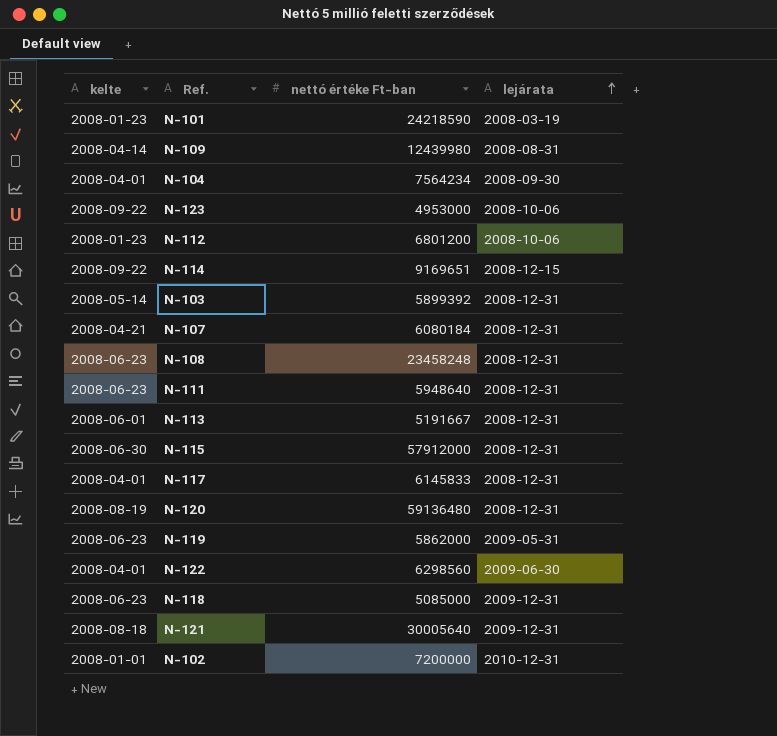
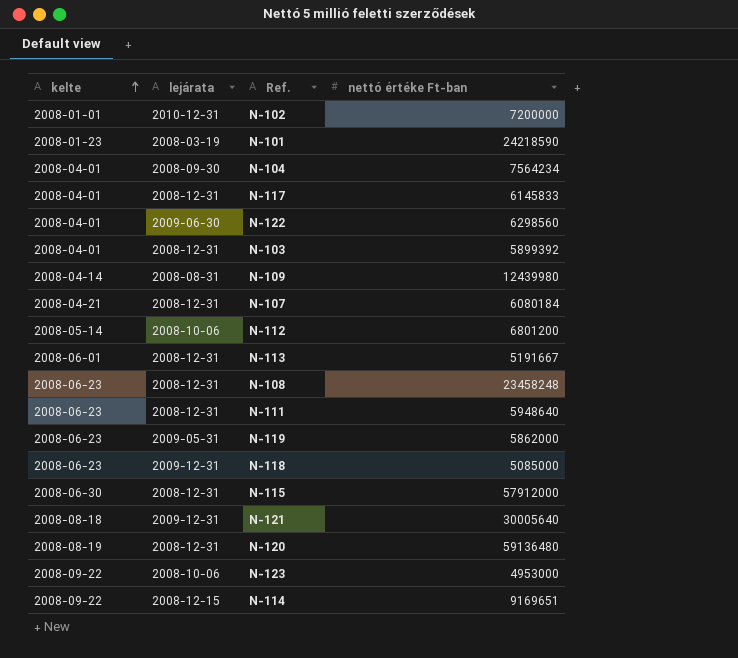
row order: lejárata ascending -> kelte ascending
column lejárata | position: 4 -> 2
N-103 | kelte: 2008-05-14 -> 2008-04-01
N-112 | kelte: 2008-01-23 -> 2008-05-14

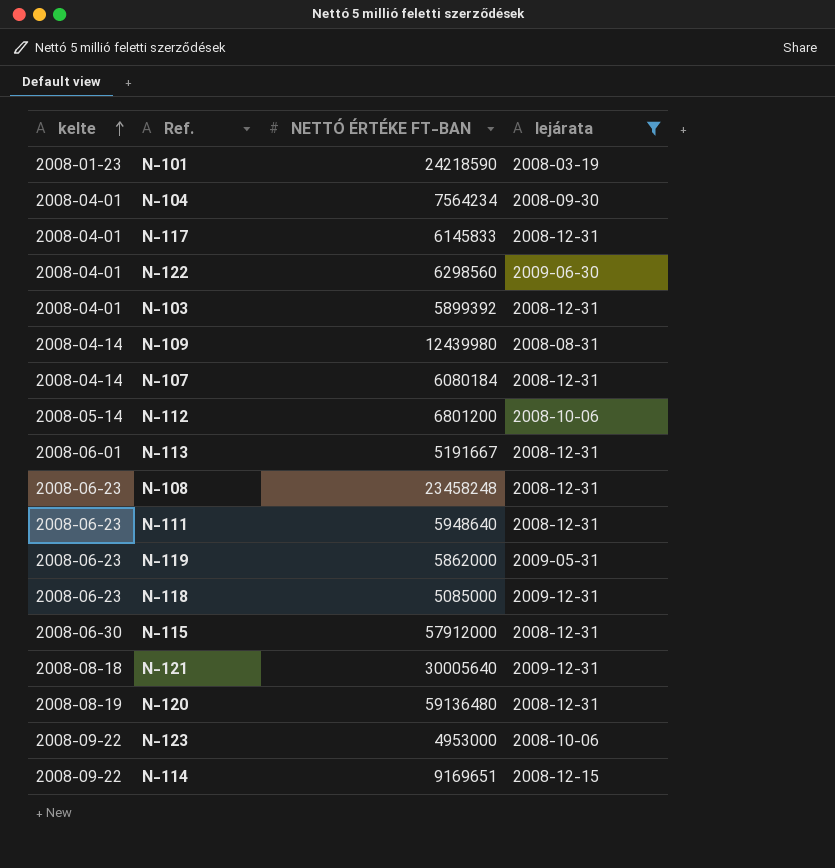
filter: none -> lejárata != 2010-12-31
column name: nettó értéke Ft-ban -> NETTÓ ÉRTÉKE FT-BAN
column lejárata | position: 2 -> 4
N-107 | kelte: 2008-04-21 -> 2008-04-14

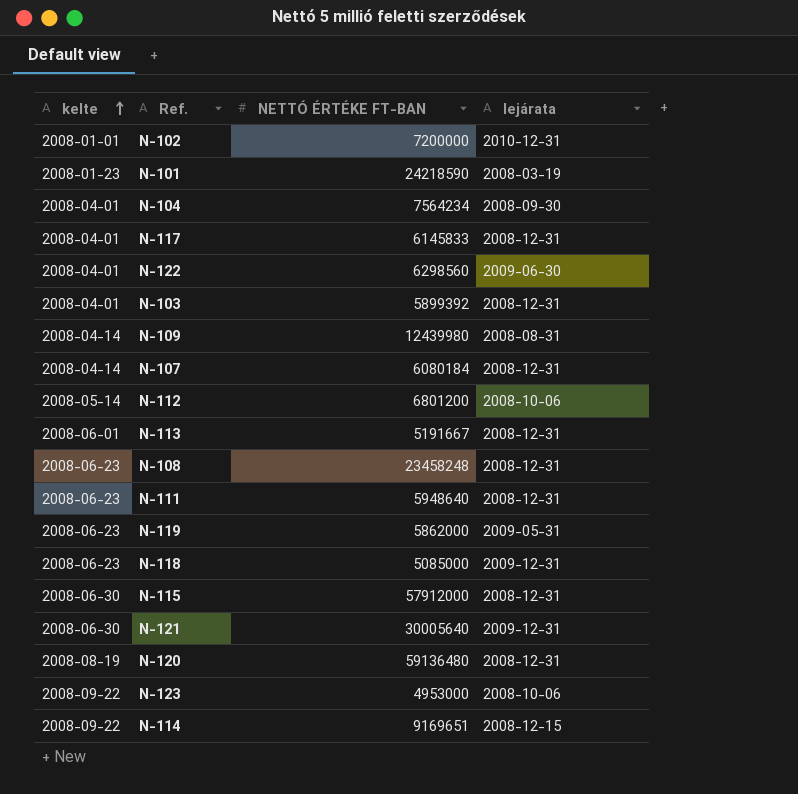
filter: lejárata != 2010-12-31 -> none
N-121 | kelte: 2008-08-18 -> 2008-06-30

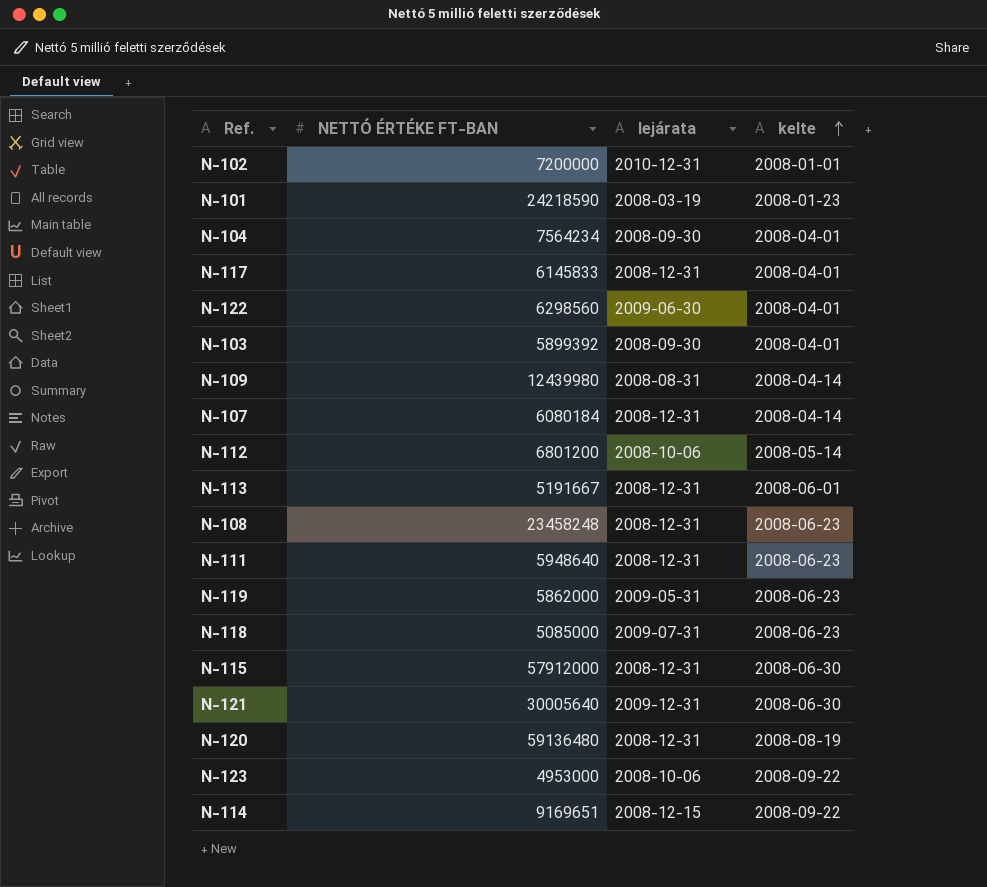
column kelte | position: 1 -> 4
N-103 | lejárata: 2008-12-31 -> 2008-09-30
N-118 | lejárata: 2009-12-31 -> 2009-07-31

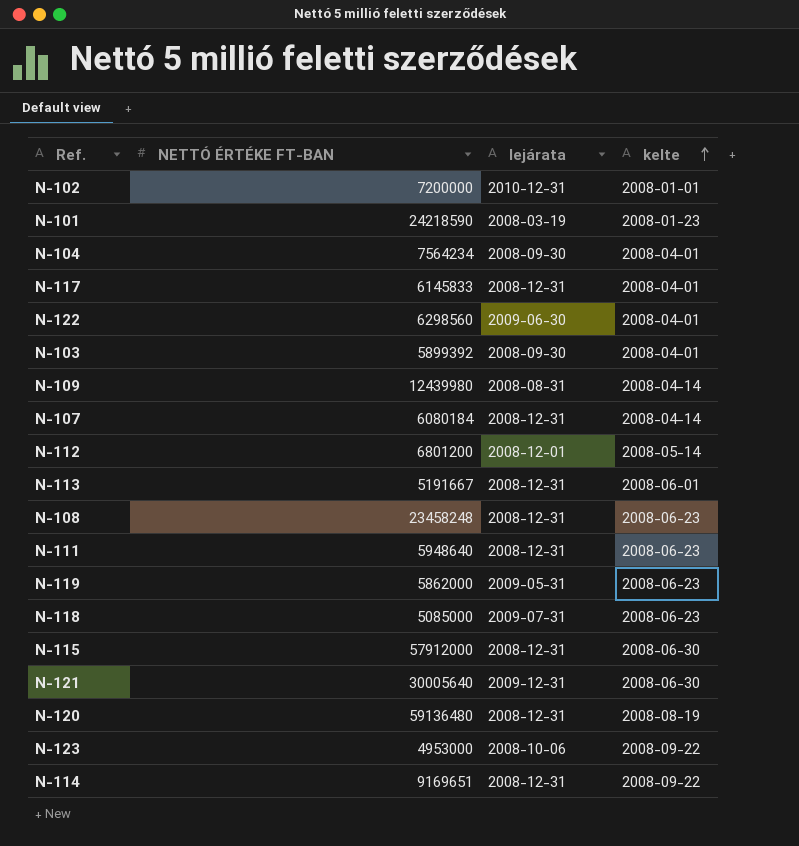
N-112 | lejárata: 2008-10-06 -> 2008-12-01
N-114 | lejárata: 2008-12-15 -> 2008-12-31

